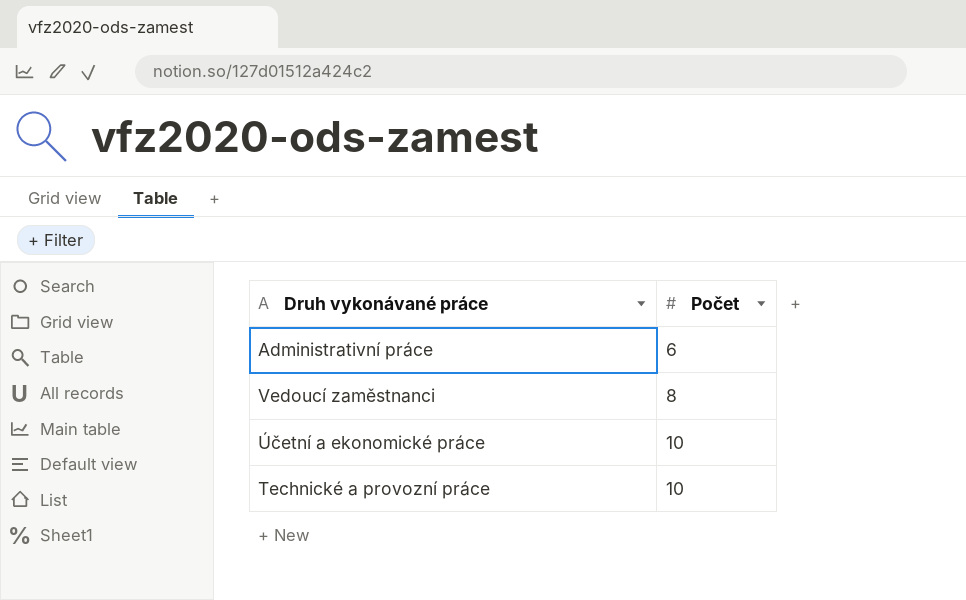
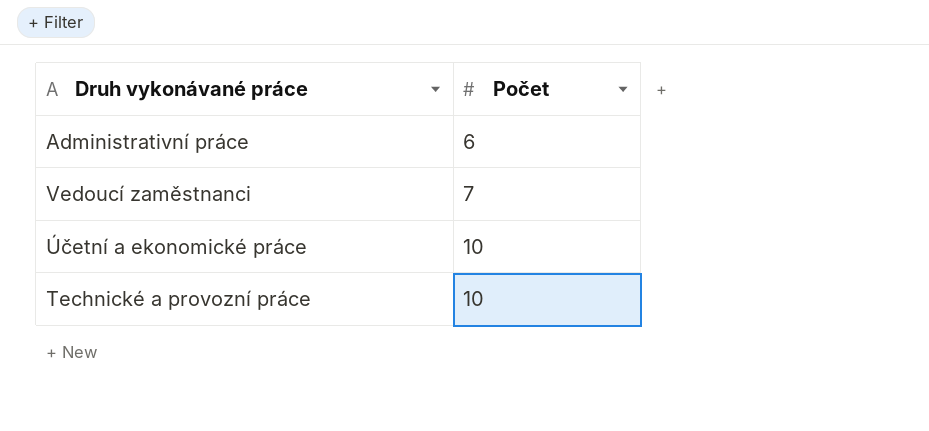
Vedoucí zaměstnanci | Počet: 8 -> 7

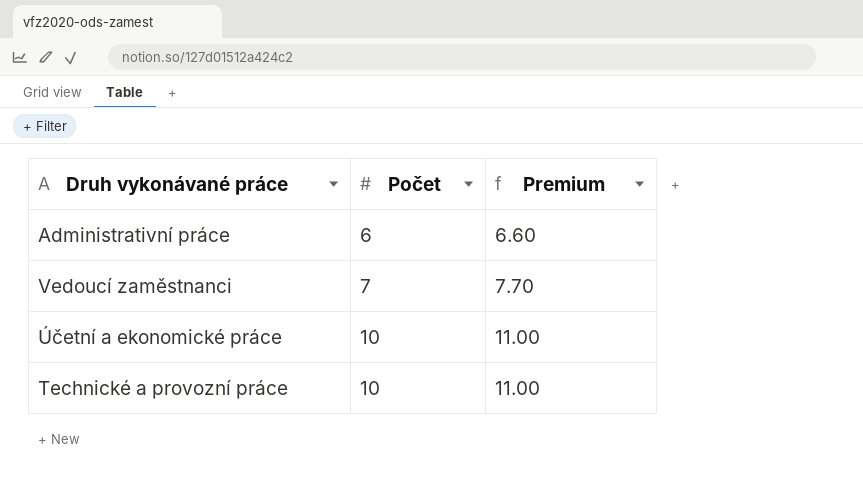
column Premium | formula: none -> [Počet] * 1.1

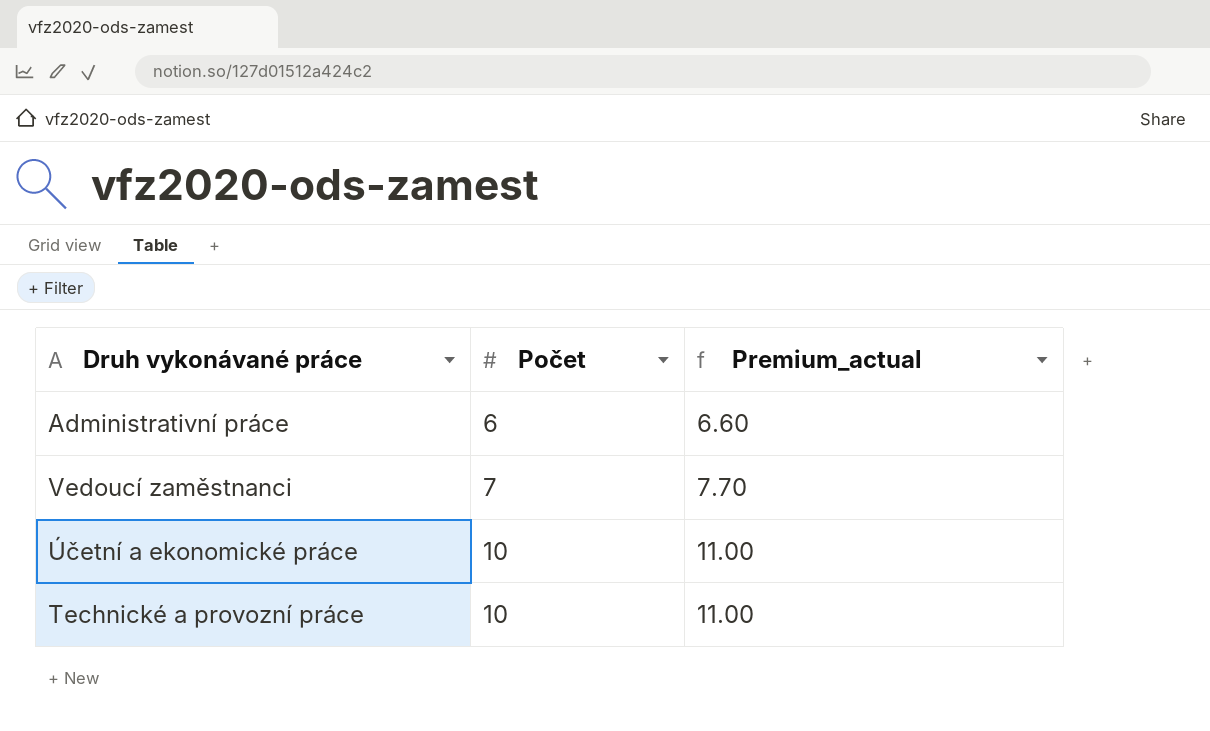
column name: Premium -> Premium_actual

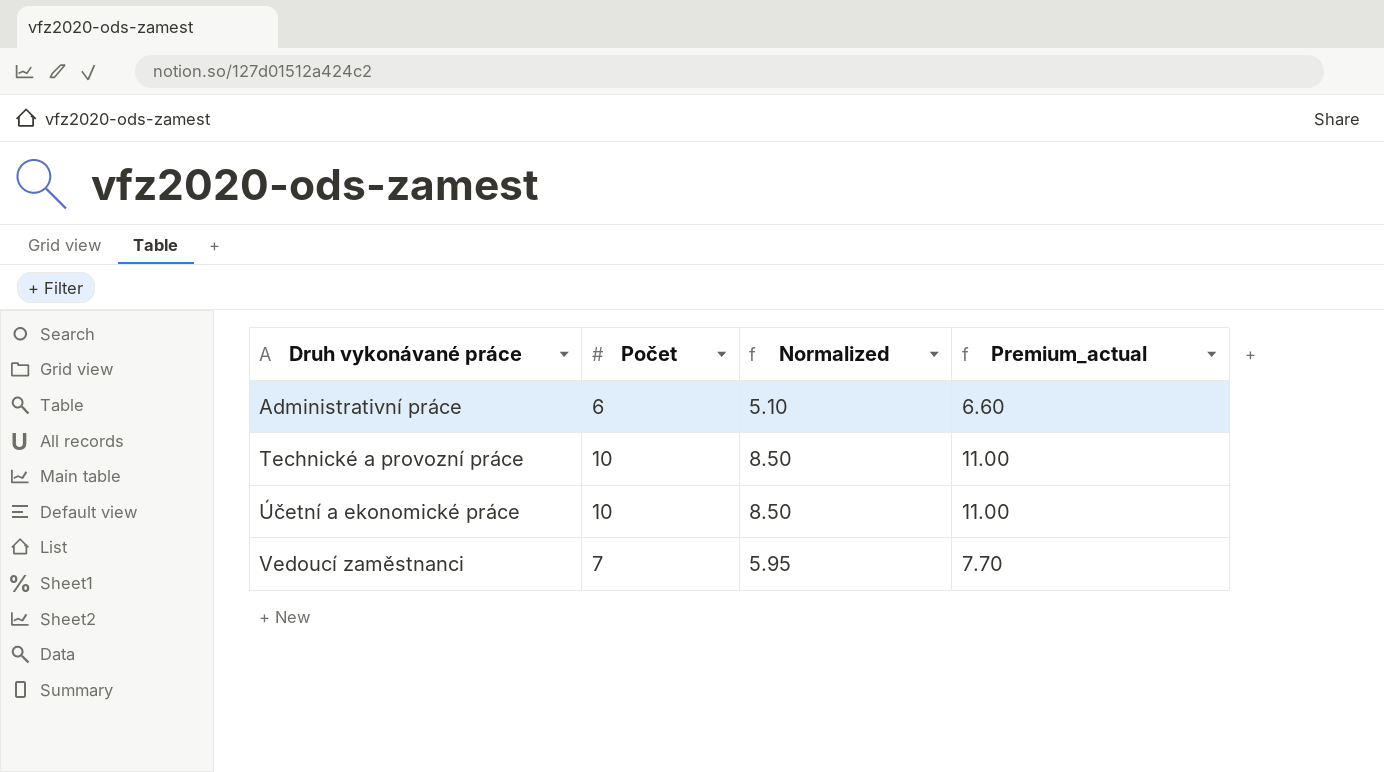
row order: Počet ascending -> Druh vykonávané práce ascending
column Normalized | formula: none -> [Počet] * 0.85

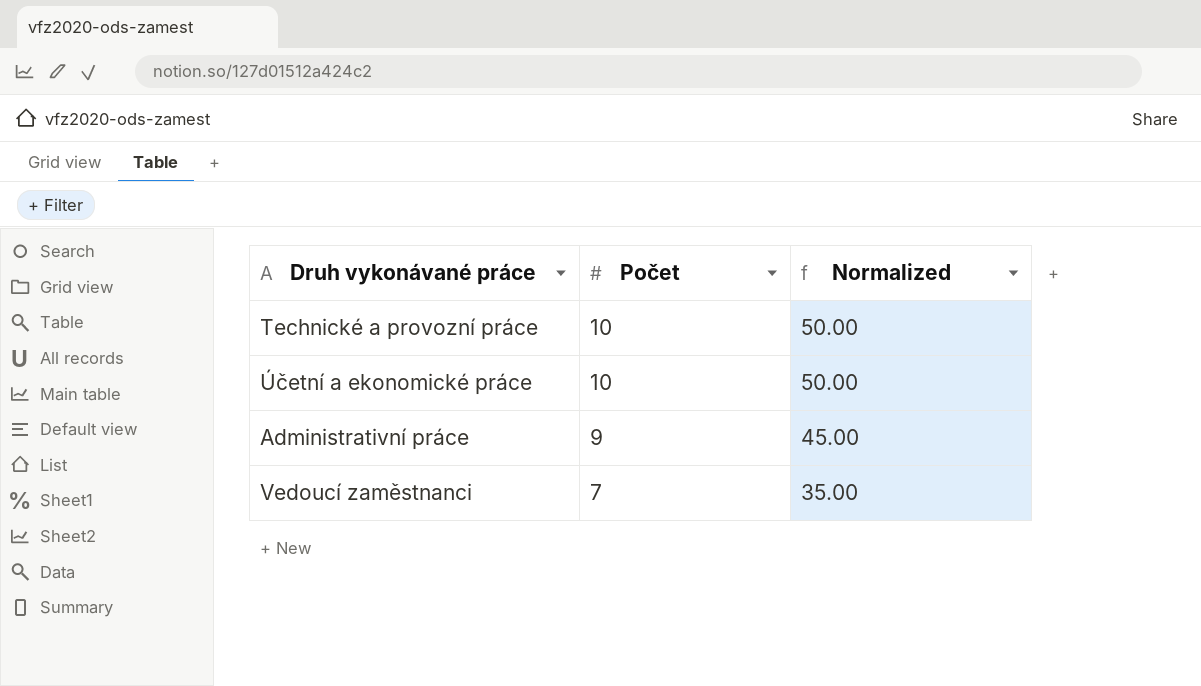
row order: Druh vykonávané práce ascending -> Počet descending
column Premium_actual | formula: [Počet] * 1.1 -> none
column Normalized | formula: [Počet] * 0.85 -> [Počet] * 5
Administrativní práce | Počet: 6 -> 9

